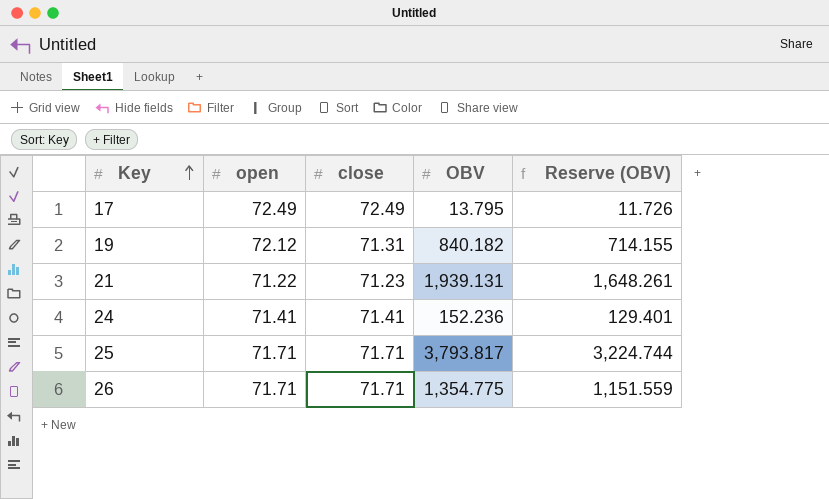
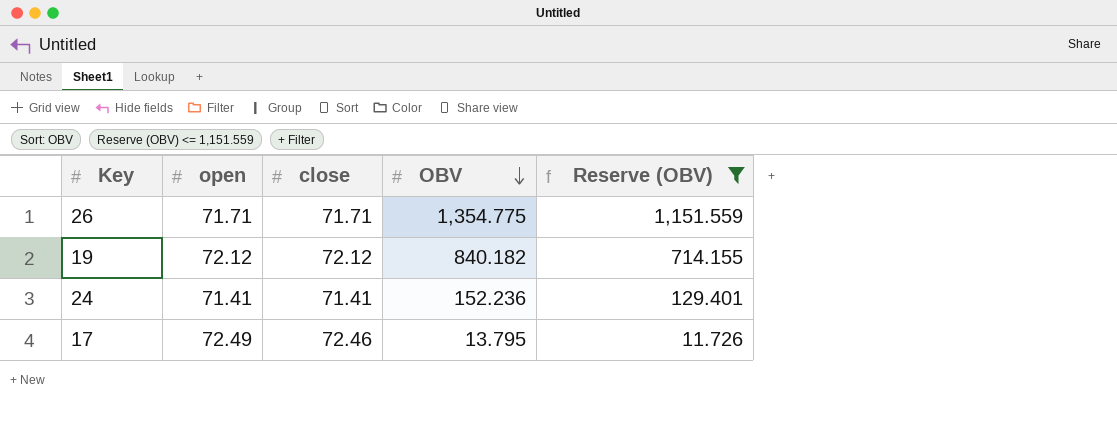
filter: none -> Reserve (OBV) <= 1,151.559
row order: Key ascending -> OBV descending
19 | close: 71.31 -> 72.12
17 | close: 72.49 -> 72.46

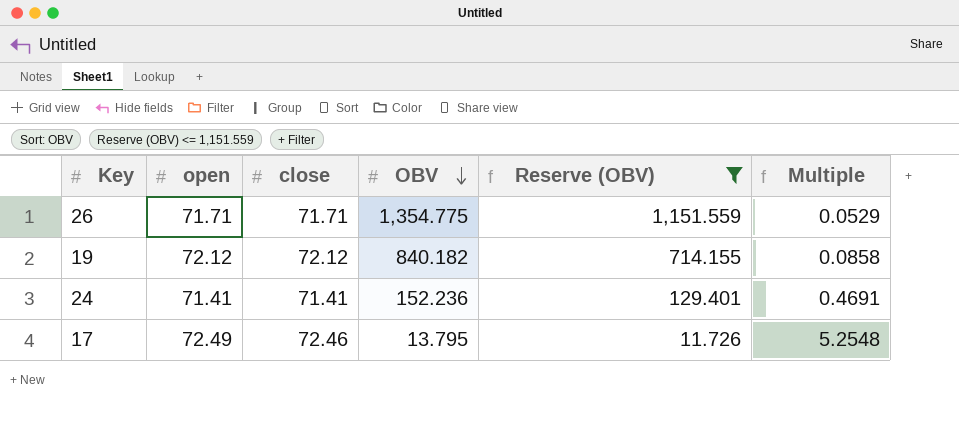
column Multiple | formula: none -> [open] / [OBV]

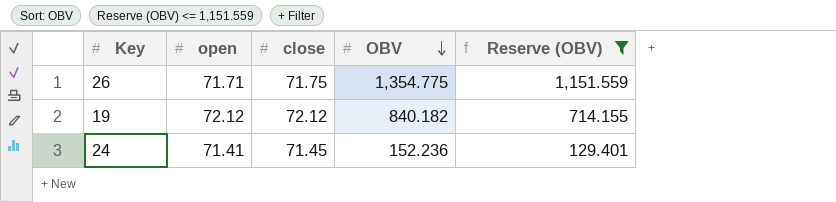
column Multiple | formula: [open] / [OBV] -> none
row 17: 72.49 | 72.46 | 13.795 | 11.726 | 5.2548 -> none
26 | close: 71.71 -> 71.75
24 | close: 71.41 -> 71.45

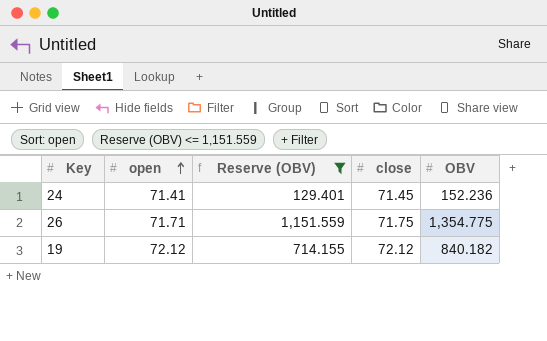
row order: OBV descending -> open ascending
column Reserve (OBV) | position: 5 -> 3

